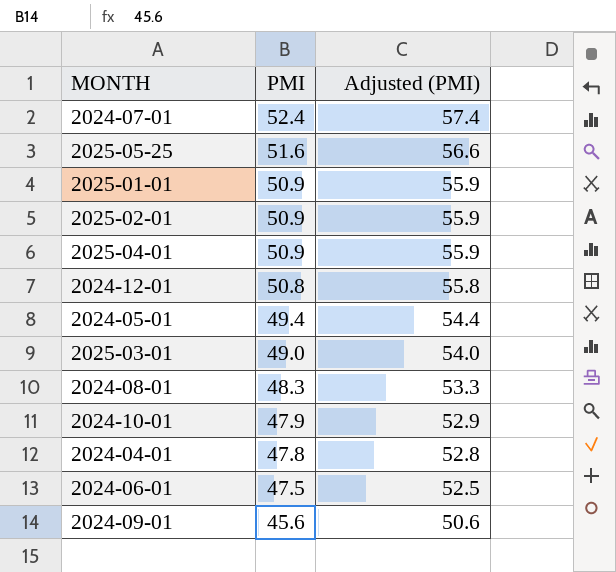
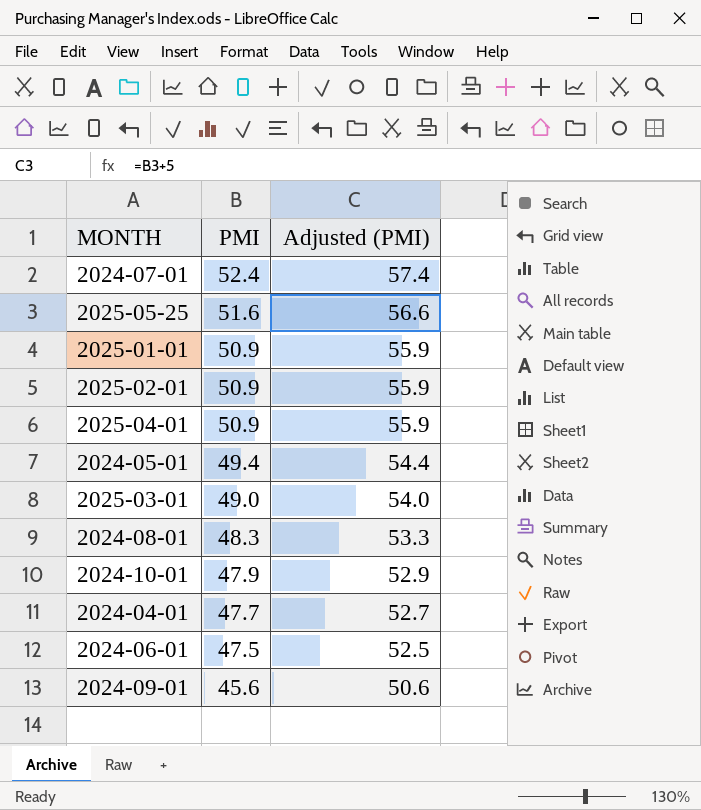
row 2024-12-01: 50.8 | 55.8 -> none
2024-04-01 | PMI: 47.8 -> 47.7
2024-04-01 | Adjusted (PMI): 52.8 -> 52.7

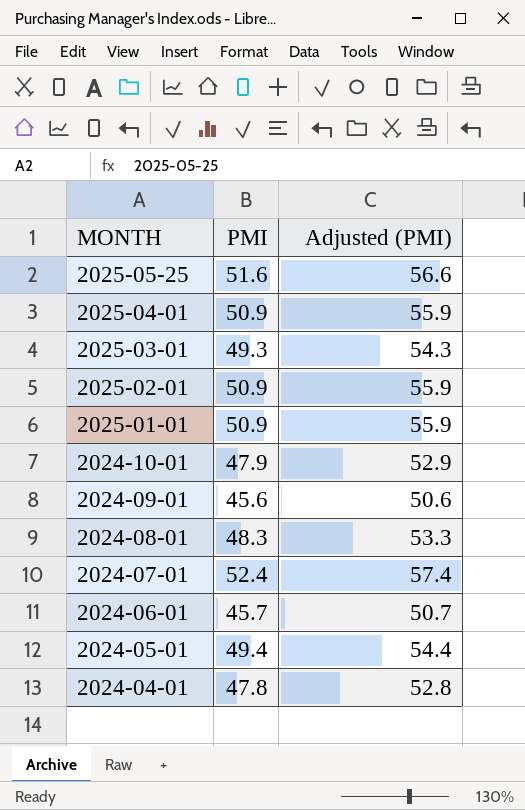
row order: PMI descending -> MONTH descending
2025-03-01 | PMI: 49.0 -> 49.3
2025-03-01 | Adjusted (PMI): 54.0 -> 54.3
2024-06-01 | PMI: 47.5 -> 45.7
2024-06-01 | Adjusted (PMI): 52.5 -> 50.7
2024-04-01 | PMI: 47.7 -> 47.8
2024-04-01 | Adjusted (PMI): 52.7 -> 52.8

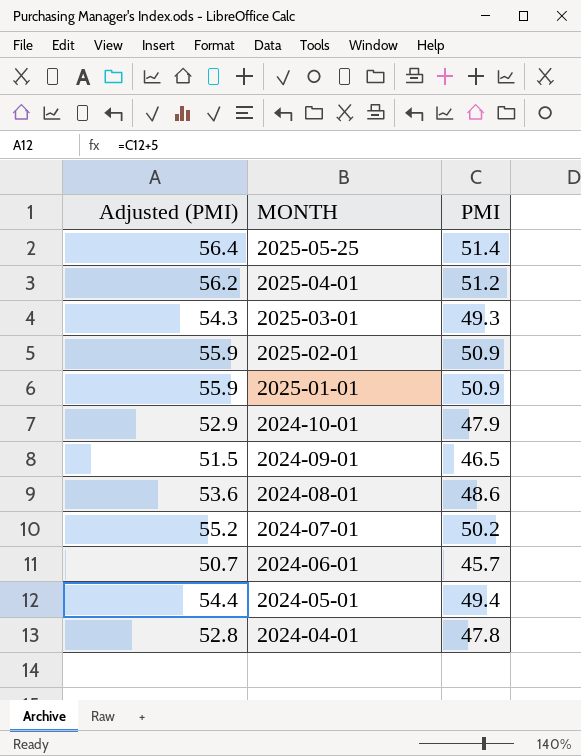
column Adjusted (PMI) | position: 3 -> 1
2025-05-25 | Adjusted (PMI): 56.6 -> 56.4
2025-05-25 | PMI: 51.6 -> 51.4
2025-04-01 | Adjusted (PMI): 55.9 -> 56.2
2025-04-01 | PMI: 50.9 -> 51.2
2024-09-01 | Adjusted (PMI): 50.6 -> 51.5
2024-09-01 | PMI: 45.6 -> 46.5
2024-08-01 | Adjusted (PMI): 53.3 -> 53.6
2024-08-01 | PMI: 48.3 -> 48.6
2024-07-01 | Adjusted (PMI): 57.4 -> 55.2
2024-07-01 | PMI: 52.4 -> 50.2

